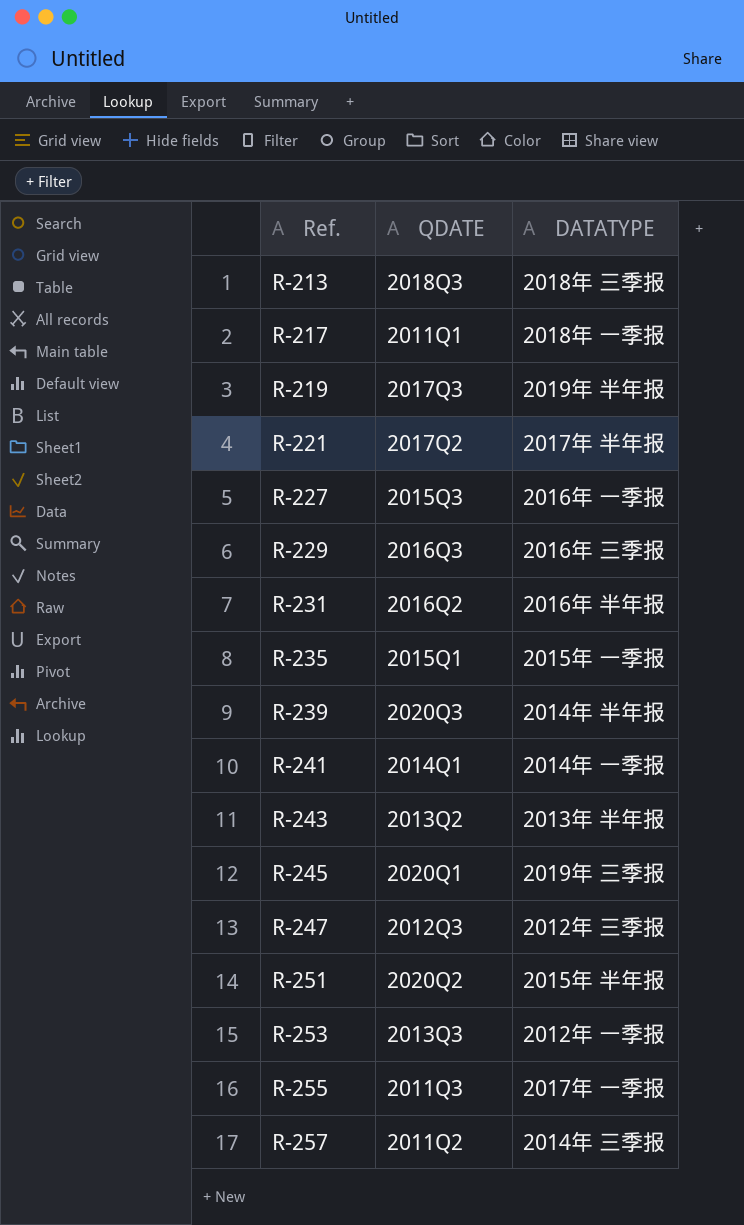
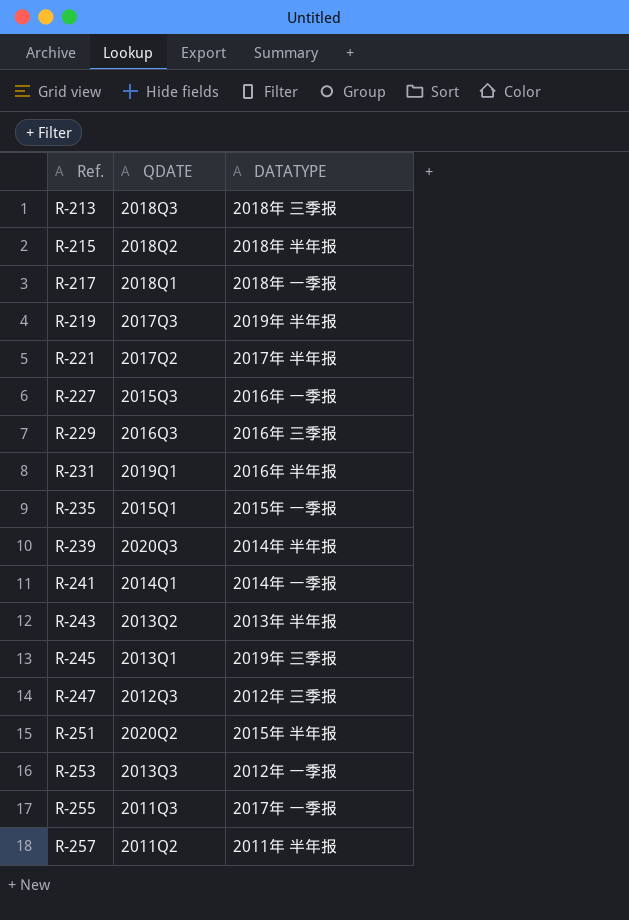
row R-215: none -> 2018Q2 | 2018年 半年报
R-217 | QDATE: 2011Q1 -> 2018Q1
R-231 | QDATE: 2016Q2 -> 2019Q1
R-245 | QDATE: 2020Q1 -> 2013Q1
R-257 | DATATYPE: 2014年 三季报 -> 2011年 半年报

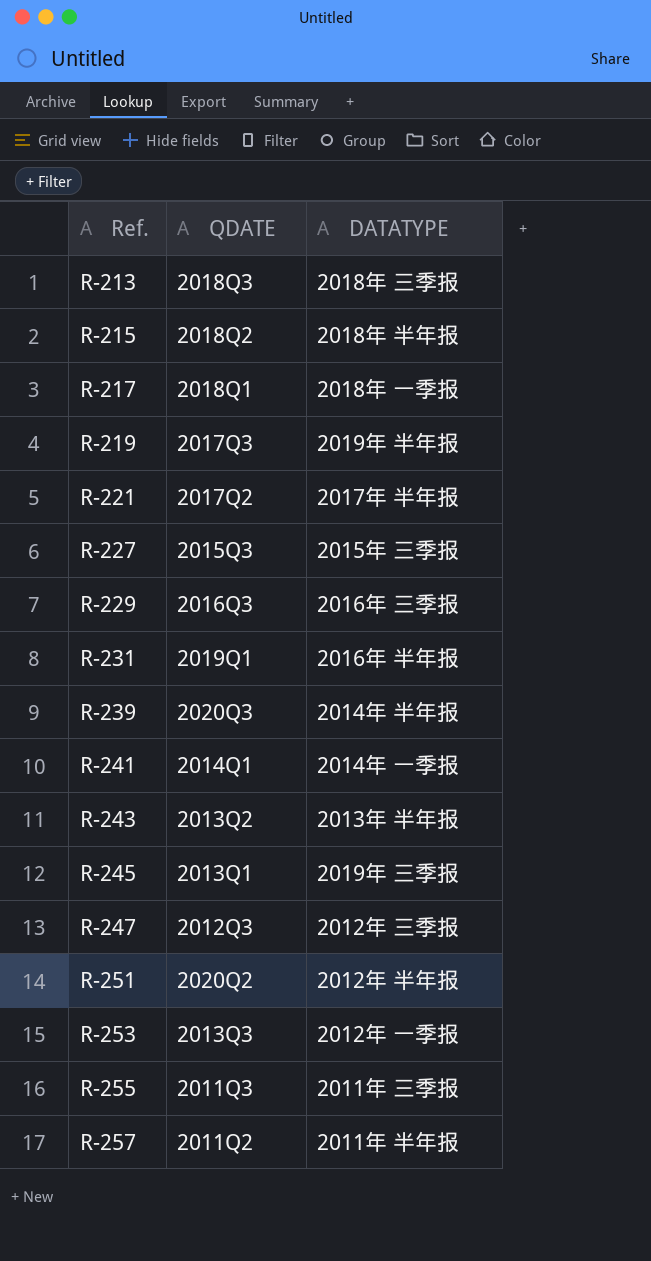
row R-235: 2015Q1 | 2015年 一季报 -> none
R-227 | DATATYPE: 2016年 一季报 -> 2015年 三季报
R-251 | DATATYPE: 2015年 半年报 -> 2012年 半年报
R-255 | DATATYPE: 2017年 一季报 -> 2011年 三季报

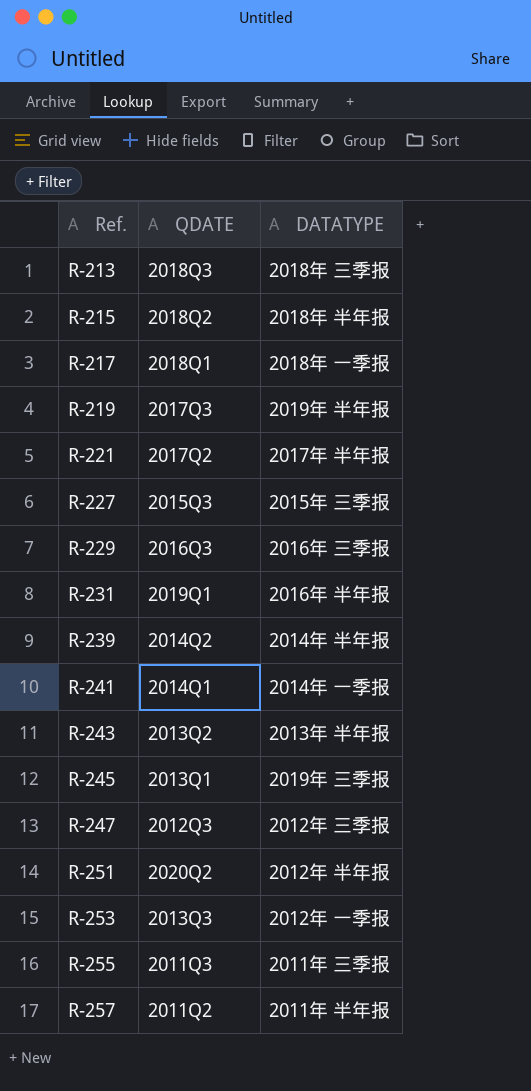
R-239 | QDATE: 2020Q3 -> 2014Q2

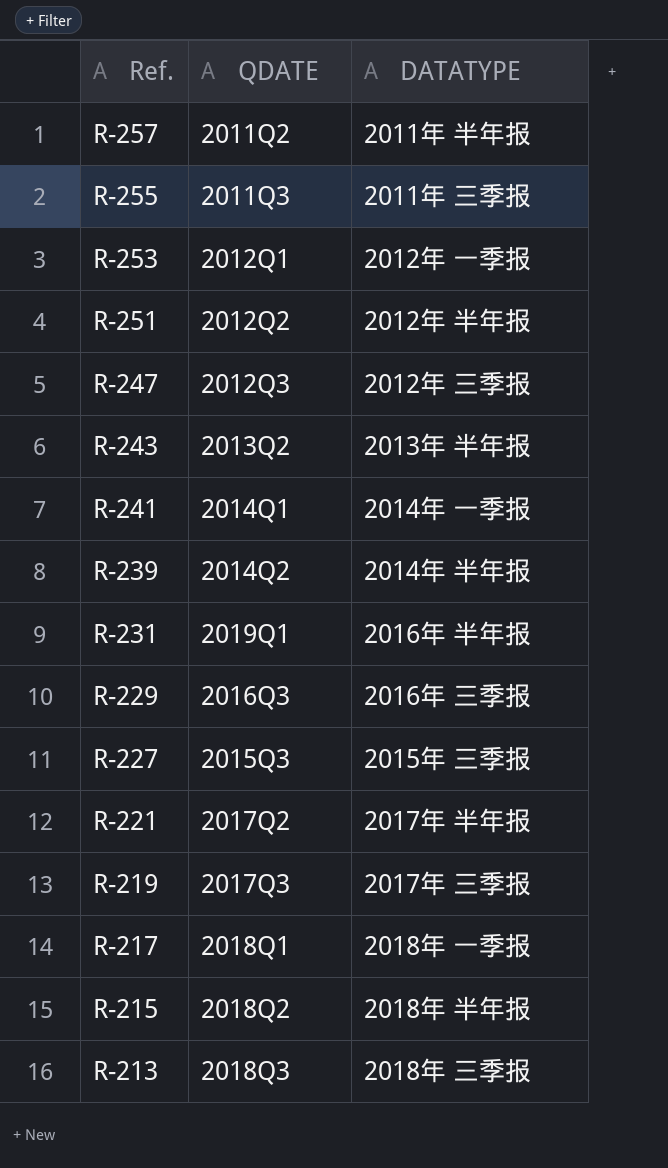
row order: Ref. ascending -> Ref. descending
row R-245: 2013Q1 | 2019年 三季报 -> none
R-253 | QDATE: 2013Q3 -> 2012Q1
R-251 | QDATE: 2020Q2 -> 2012Q2
R-219 | DATATYPE: 2019年 半年报 -> 2017年 三季报

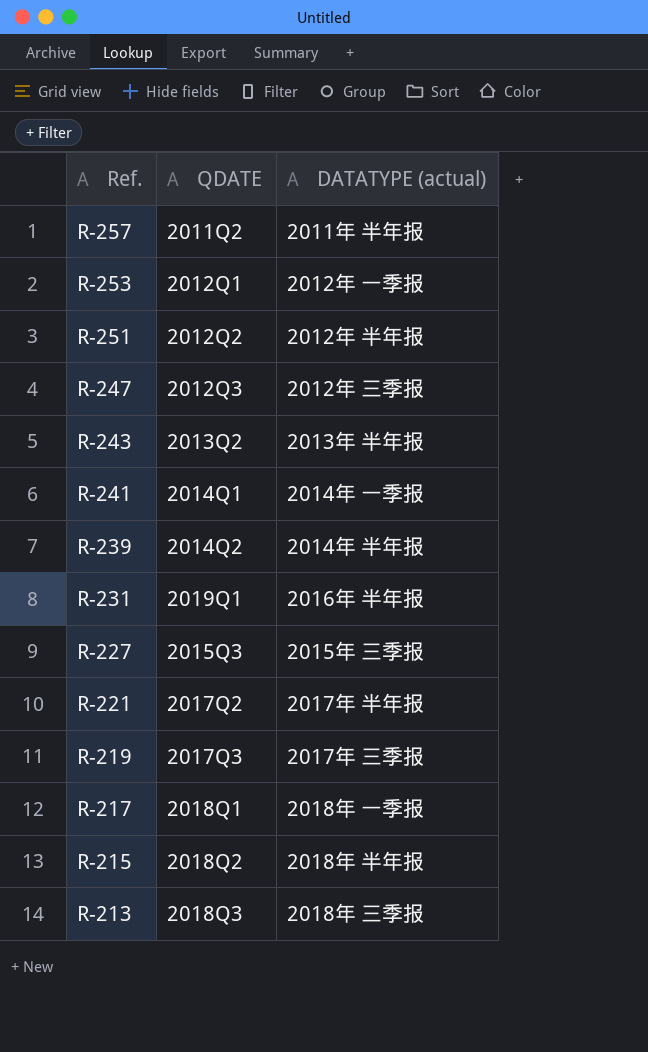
column name: DATATYPE -> DATATYPE (actual)
row R-255: 2011Q3 | 2011年 三季报 -> none
row R-229: 2016Q3 | 2016年 三季报 -> none

